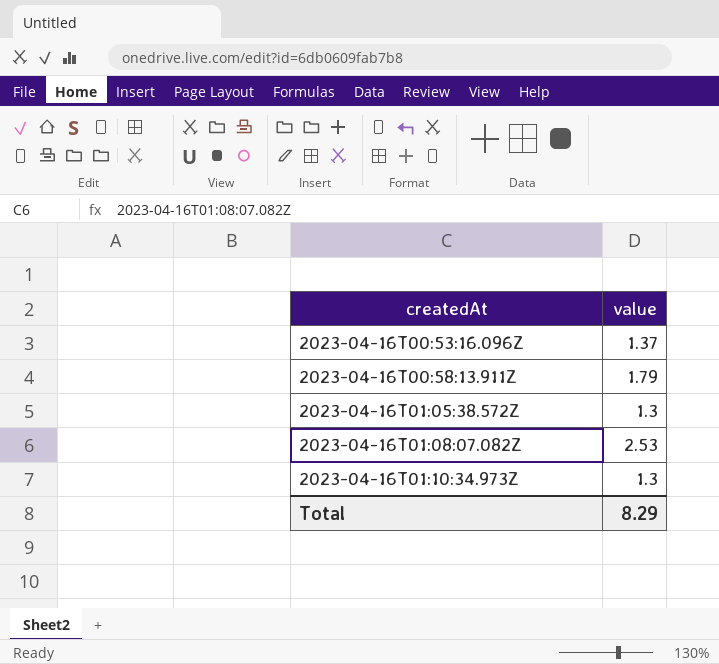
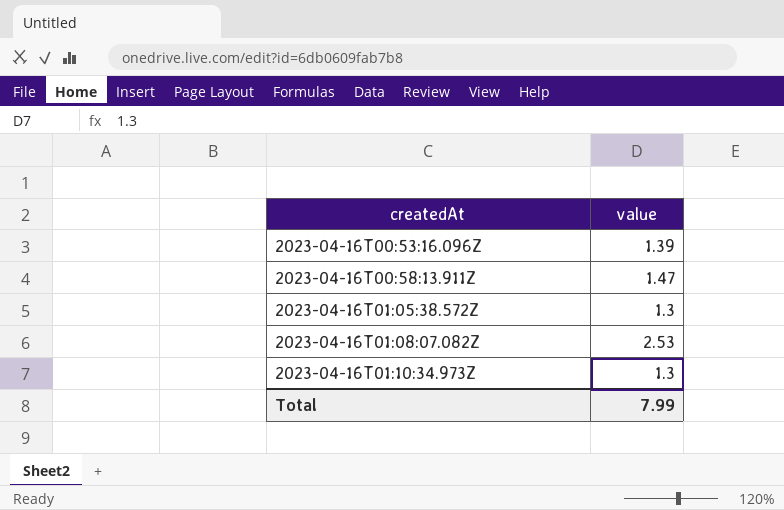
2023-04-16T00:53:16.096Z | value: 1.37 -> 1.39
2023-04-16T00:58:13.911Z | value: 1.79 -> 1.47
Total | value: 8.29 -> 7.99

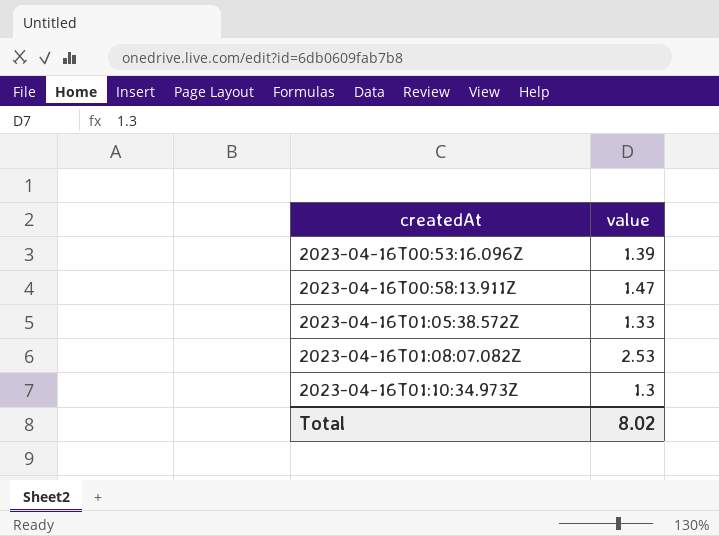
2023-04-16T01:05:38.572Z | value: 1.3 -> 1.33
Total | value: 7.99 -> 8.02

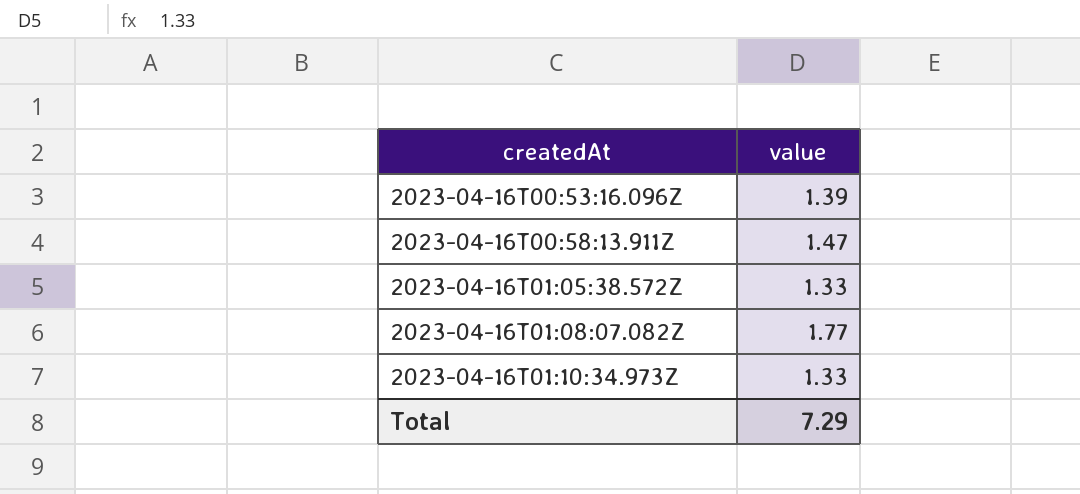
2023-04-16T01:08:07.082Z | value: 2.53 -> 1.77
2023-04-16T01:10:34.973Z | value: 1.3 -> 1.33
Total | value: 8.02 -> 7.29

